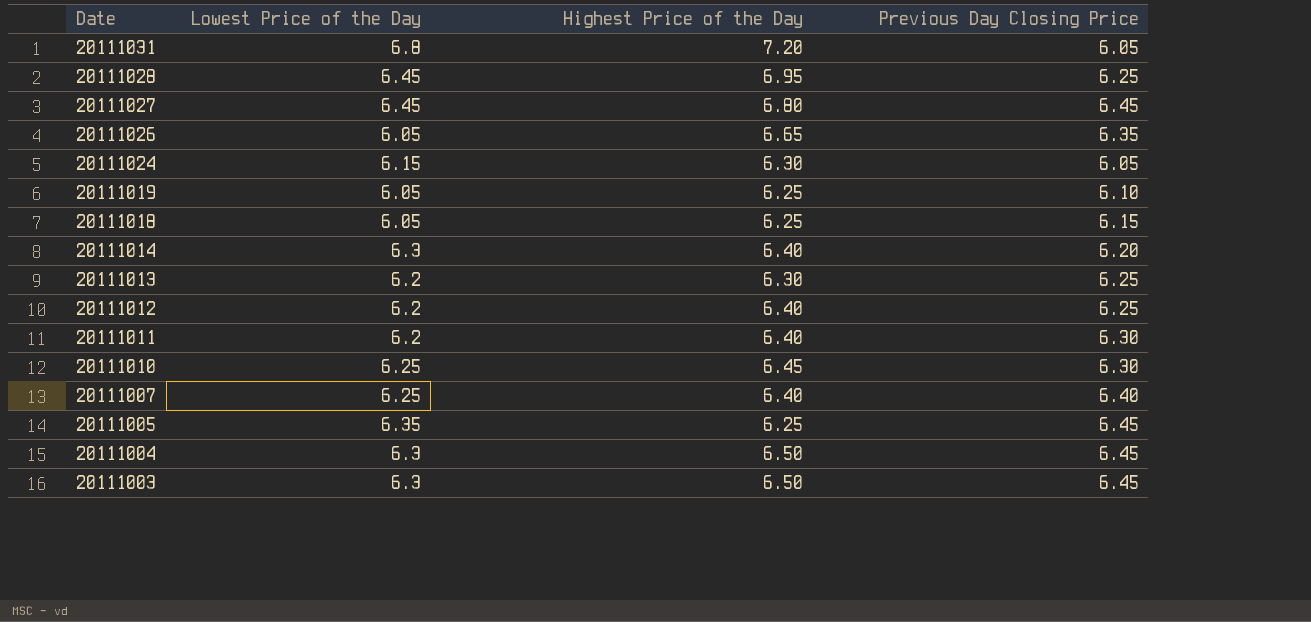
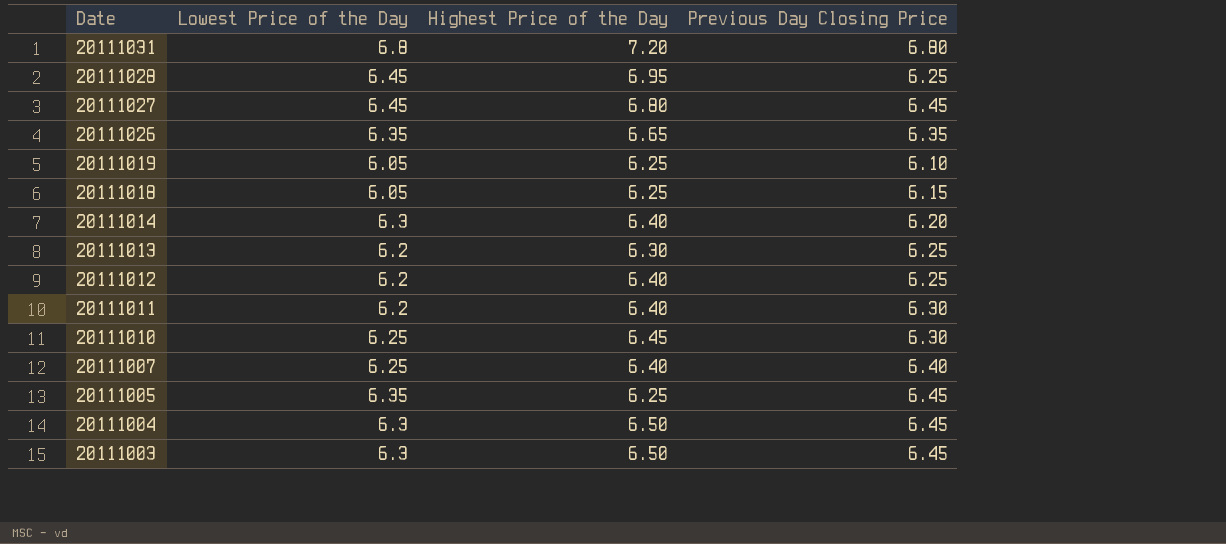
row 20111024: 6.15 | 6.30 | 6.05 -> none
20111031 | Previous Day Closing Price: 6.05 -> 6.80
20111026 | Lowest Price of the Day: 6.05 -> 6.35

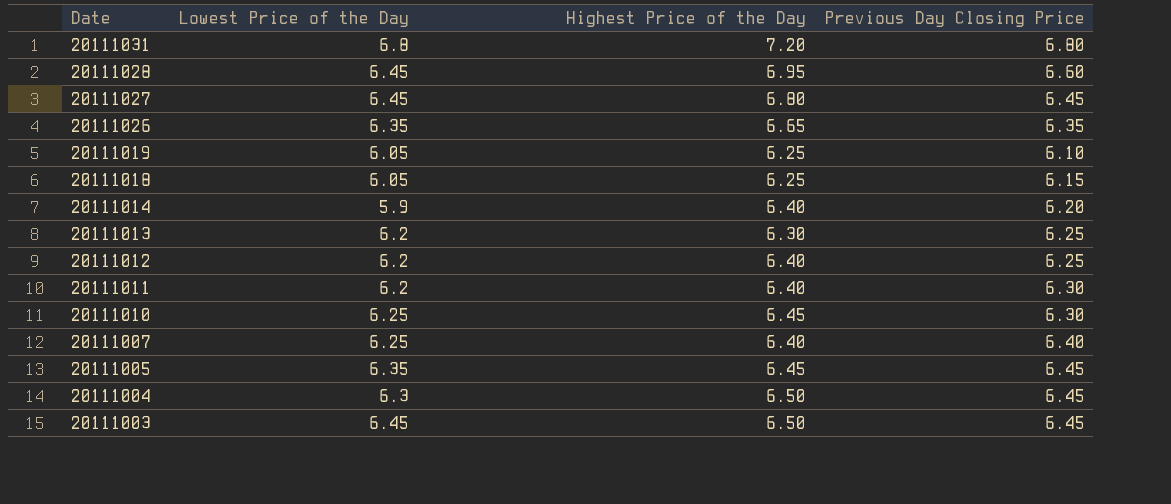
20111028 | Previous Day Closing Price: 6.25 -> 6.60
20111014 | Lowest Price of the Day: 6.3 -> 5.9
20111005 | Highest Price of the Day: 6.25 -> 6.45
20111003 | Lowest Price of the Day: 6.3 -> 6.45

